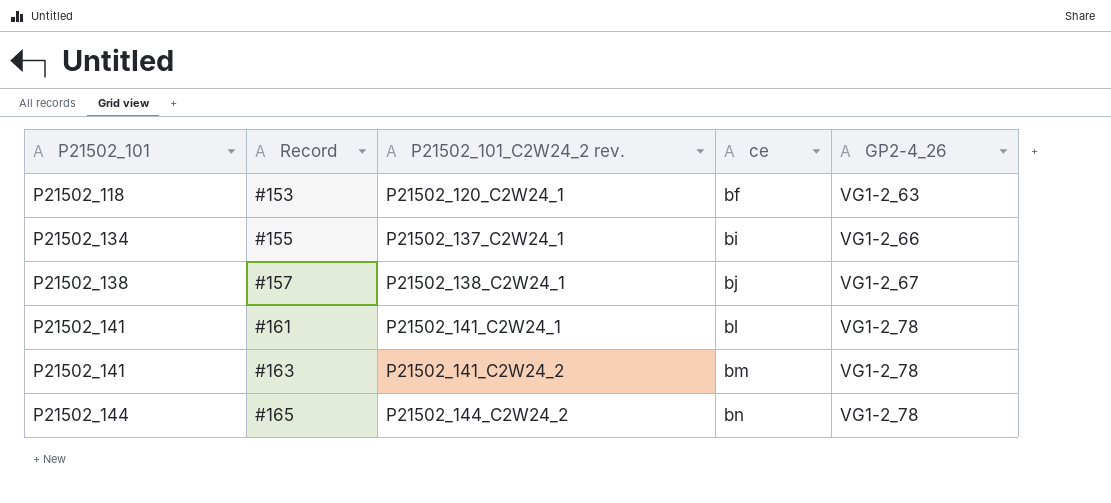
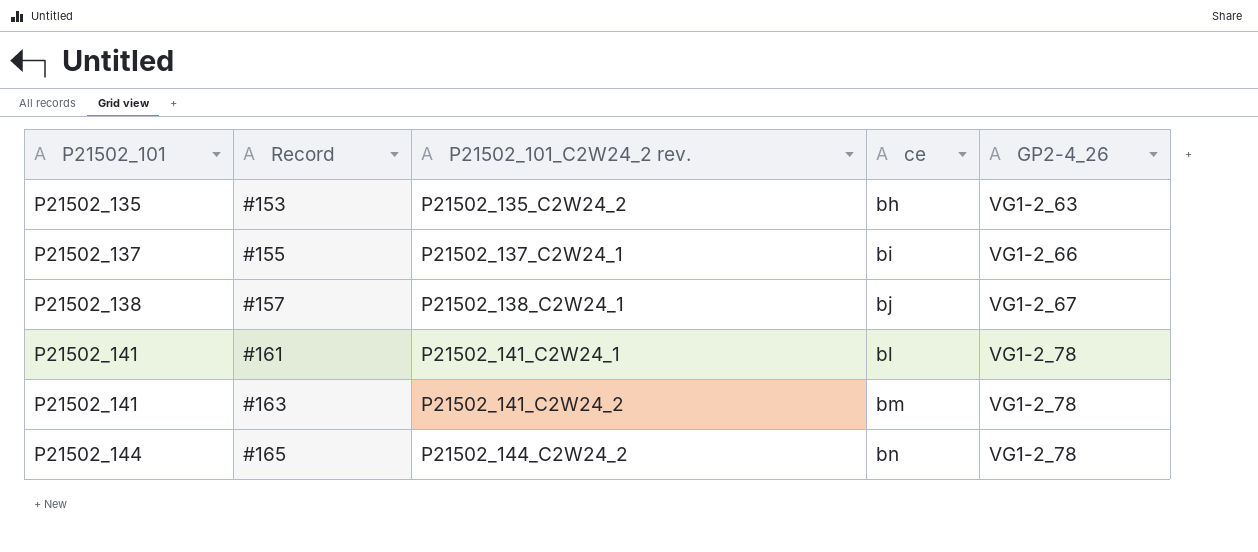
#153 | P21502_101: P21502_118 -> P21502_135
#153 | P21502_101_C2W24_2 rev.: P21502_120_C2W24_1 -> P21502_135_C2W24_2
#153 | ce: bf -> bh
#155 | P21502_101: P21502_134 -> P21502_137

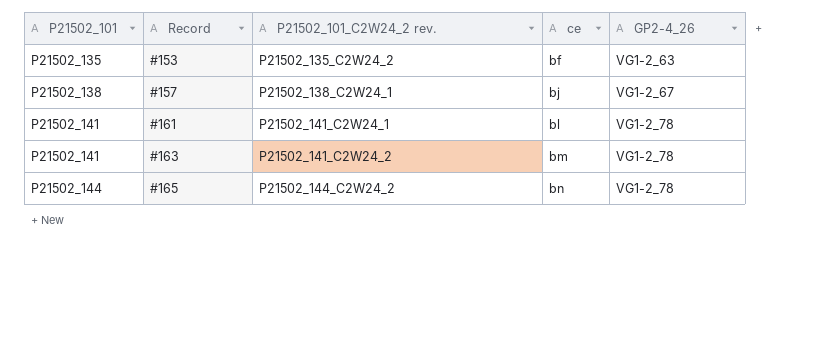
row #155: P21502_137 | P21502_137_C2W24_1 | bi | VG1-2_66 -> none
#153 | ce: bh -> bf

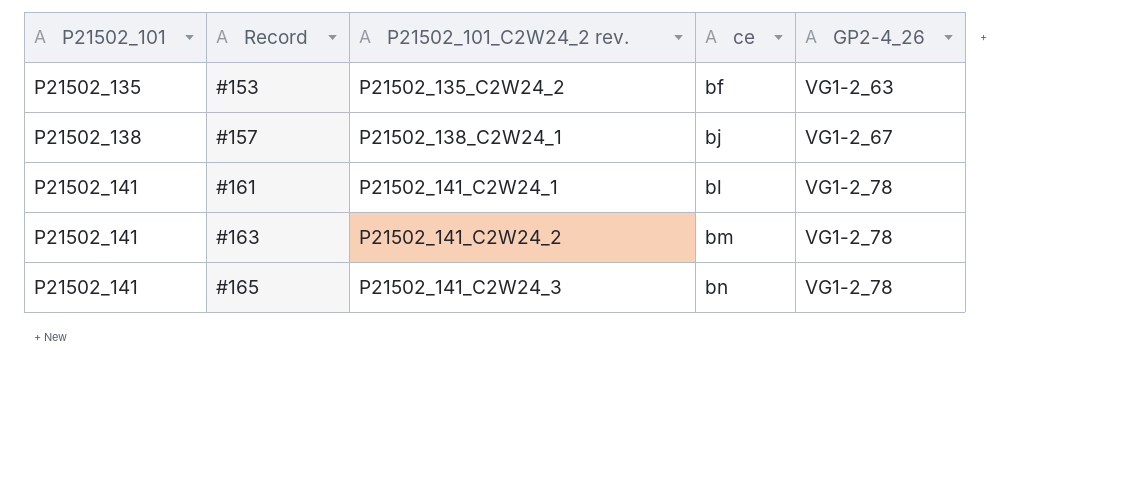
#165 | P21502_101: P21502_144 -> P21502_141
#165 | P21502_101_C2W24_2 rev.: P21502_144_C2W24_2 -> P21502_141_C2W24_3

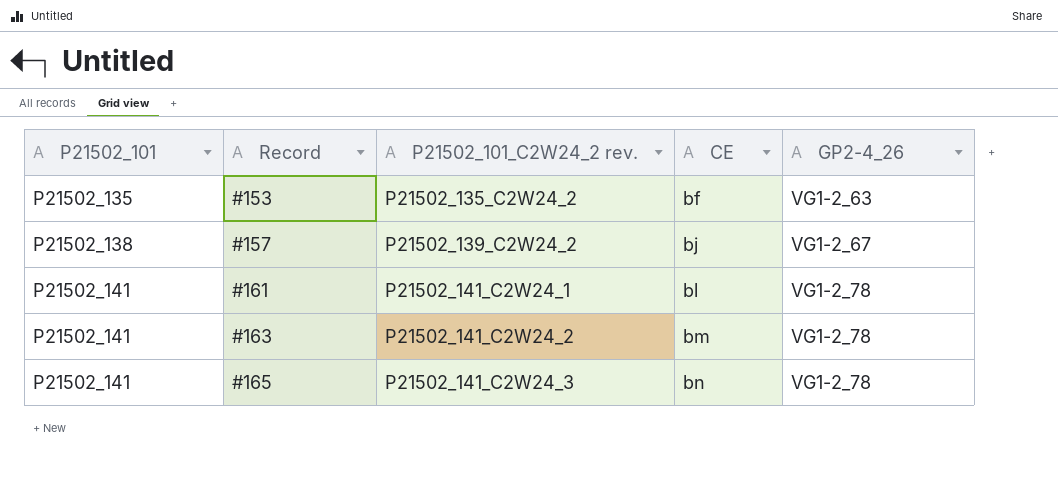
column name: ce -> CE
#157 | P21502_101_C2W24_2 rev.: P21502_138_C2W24_1 -> P21502_139_C2W24_2

